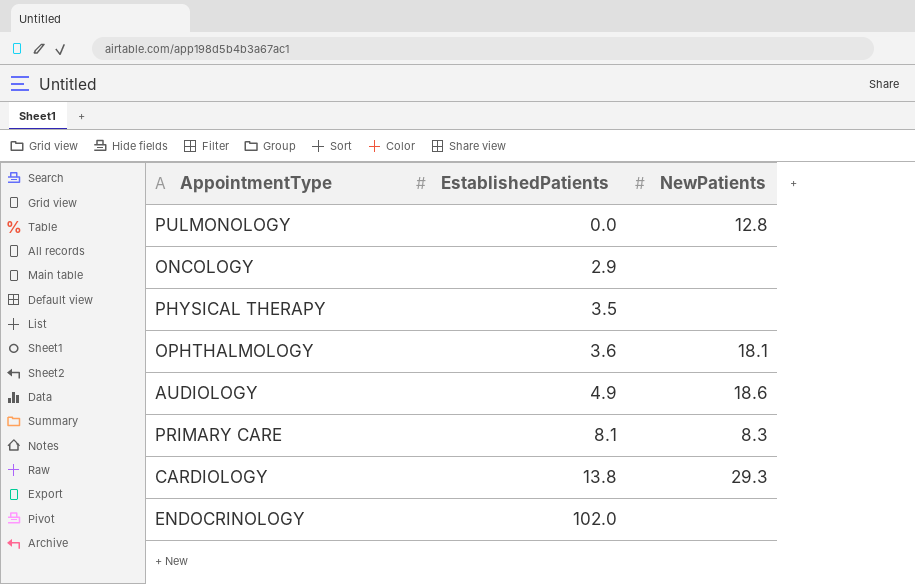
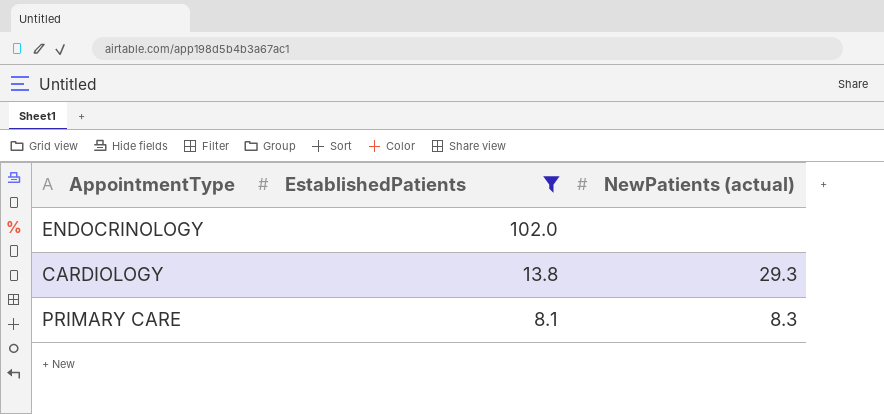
filter: none -> EstablishedPatients >= 8.1
row order: EstablishedPatients ascending -> EstablishedPatients descending
column name: NewPatients -> NewPatients (actual)

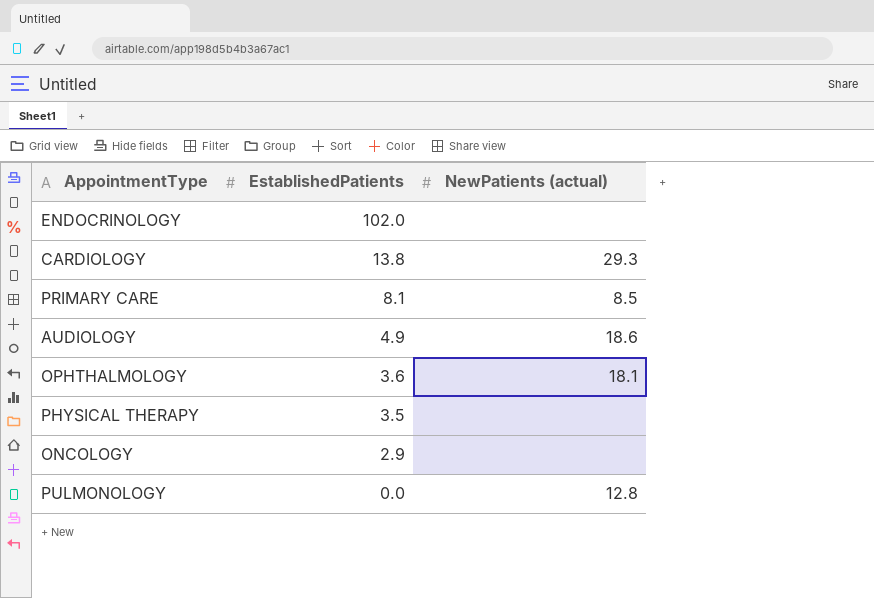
filter: EstablishedPatients >= 8.1 -> none
PRIMARY CARE | NewPatients (actual): 8.3 -> 8.5

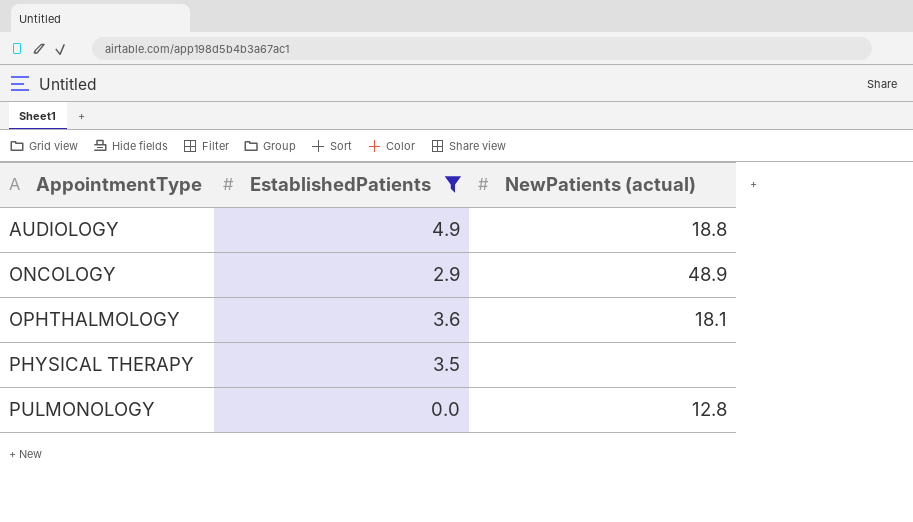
filter: none -> EstablishedPatients <= 4.9
row order: EstablishedPatients descending -> AppointmentType ascending
AUDIOLOGY | NewPatients (actual): 18.6 -> 18.8
ONCOLOGY | NewPatients (actual): none -> 48.9

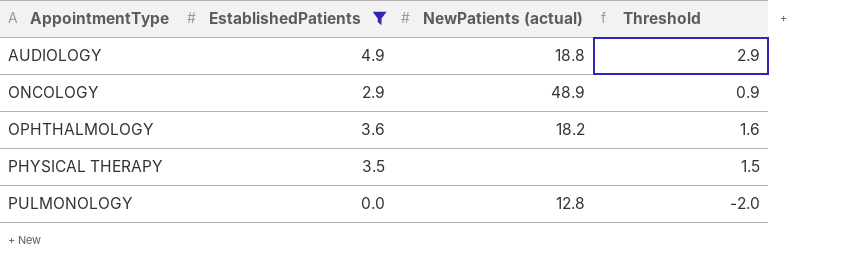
column Threshold | formula: none -> [EstablishedPatients] - 2
OPHTHALMOLOGY | NewPatients (actual): 18.1 -> 18.2

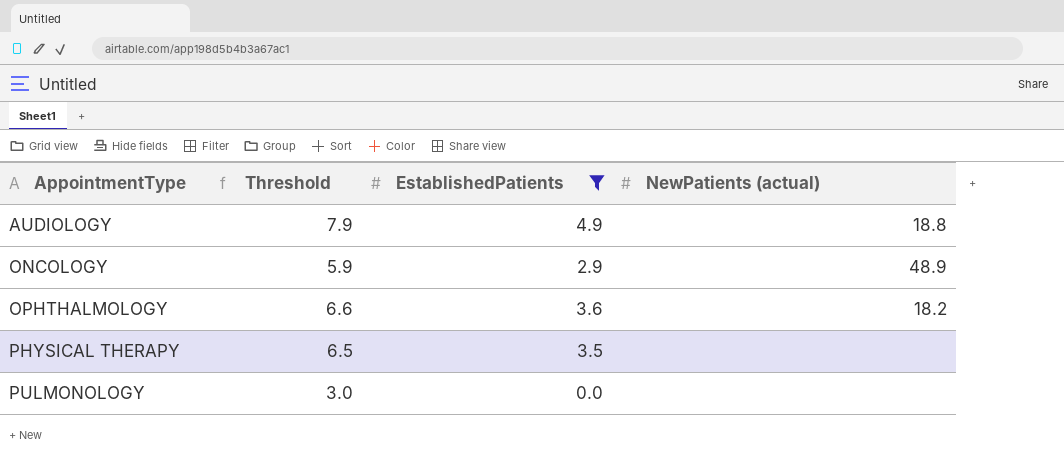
column Threshold | formula: [EstablishedPatients] - 2 -> [EstablishedPatients] + 3
column Threshold | position: 4 -> 2
PULMONOLOGY | NewPatients (actual): 12.8 -> none

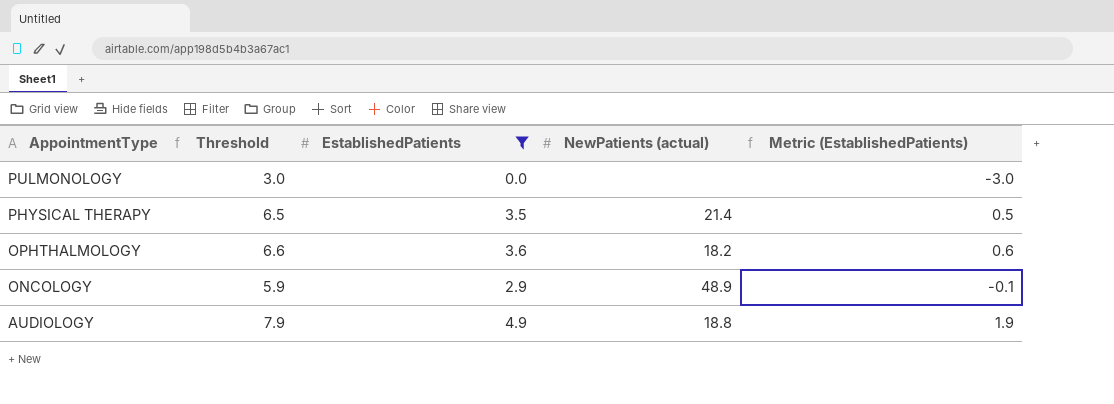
row order: AppointmentType ascending -> AppointmentType descending
column Metric (EstablishedPatients) | formula: none -> [EstablishedPatients] - 3
PHYSICAL THERAPY | NewPatients (actual): none -> 21.4

